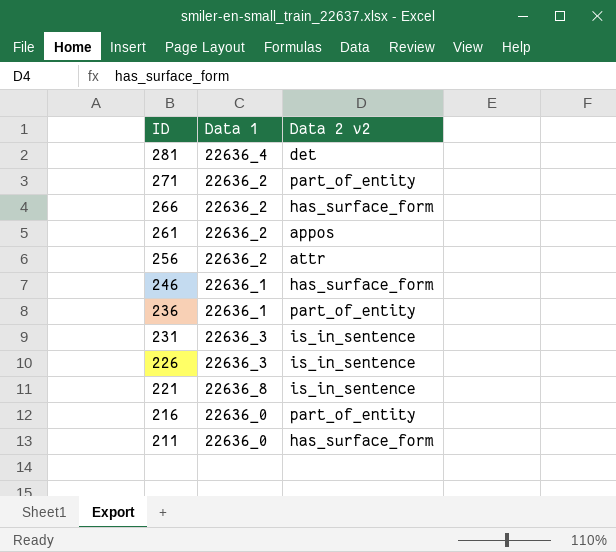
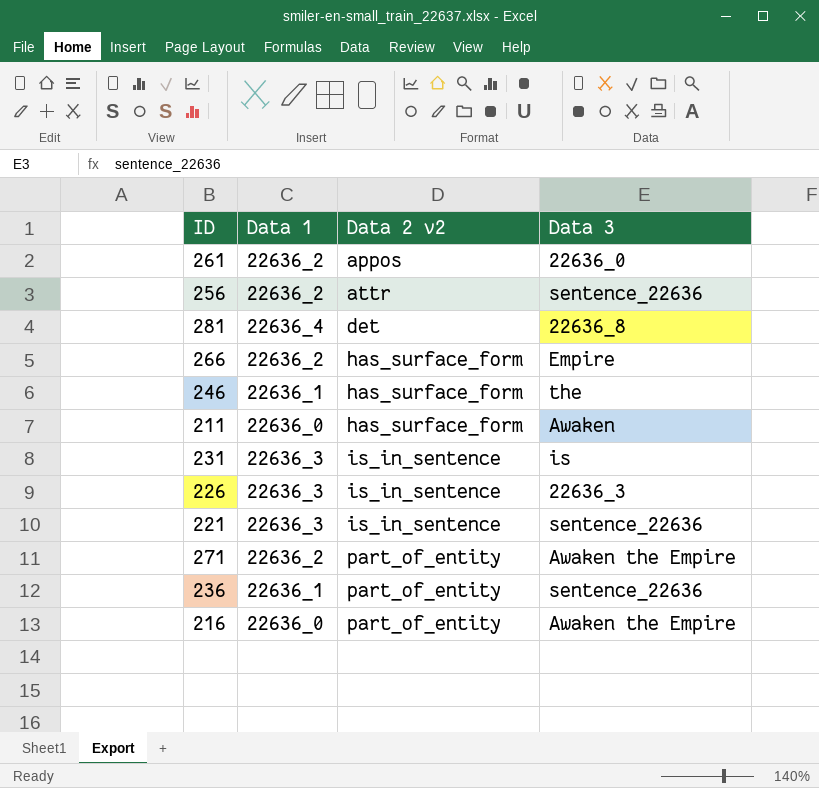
row order: ID descending -> Data 2 v2 ascending
column Data 3 | position: none -> 4
221 | Data 1: 22636_8 -> 22636_3

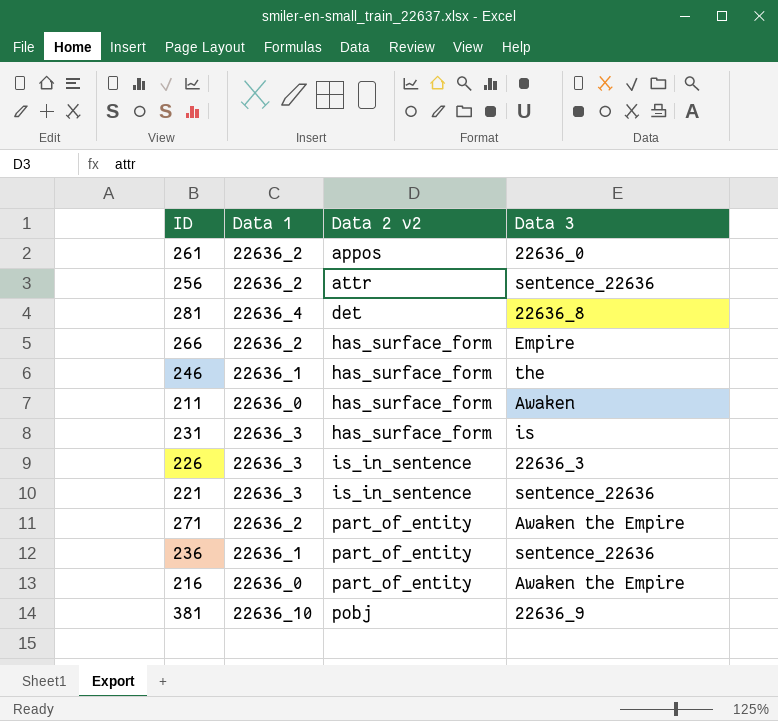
231 | Data 2 v2: is_in_sentence -> has_surface_form
row 381: none -> 22636_10 | pobj | 22636_9

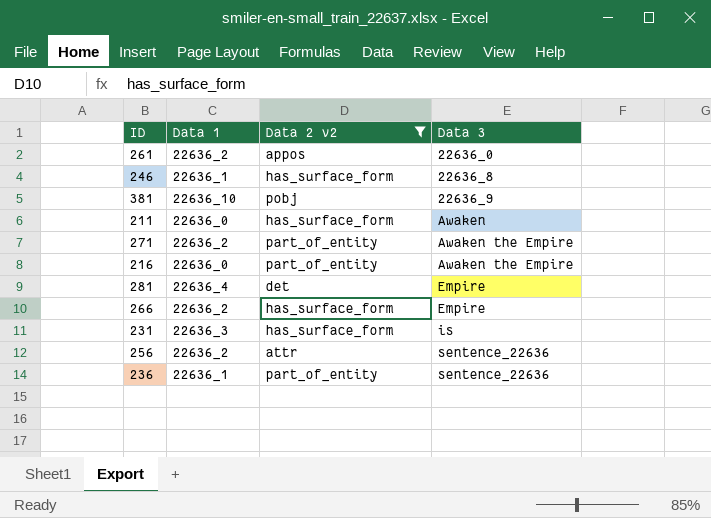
filter: none -> Data 2 v2 != is_in_sentence
row order: Data 2 v2 ascending -> Data 3 ascending
246 | Data 3: the -> 22636_8
281 | Data 3: 22636_8 -> Empire

